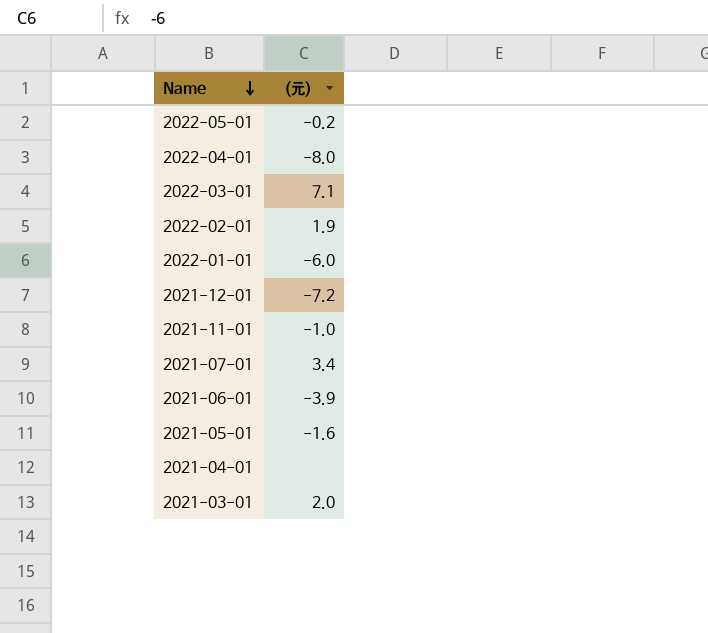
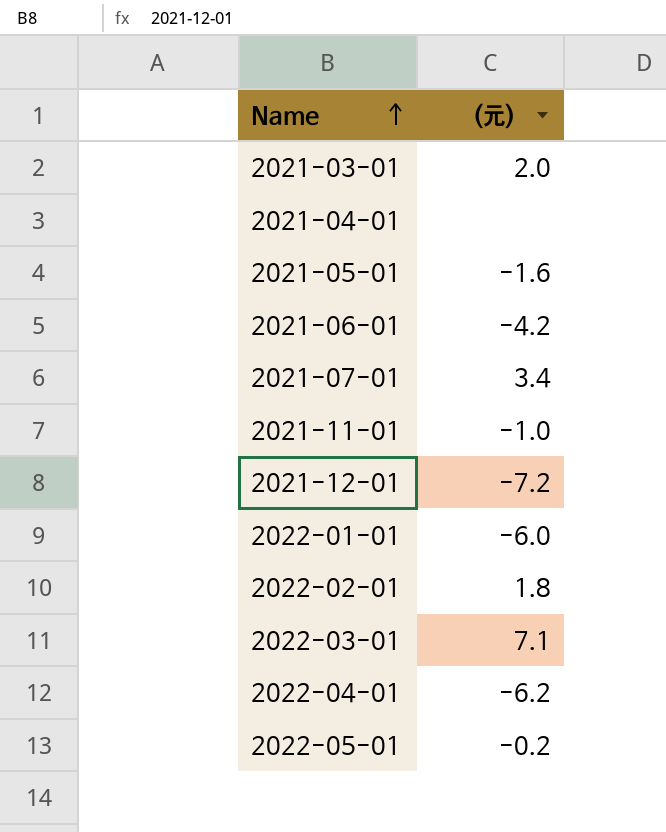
row order: Name descending -> Name ascending
2021-06-01 | (元): -3.9 -> -4.2
2022-02-01 | (元): 1.9 -> 1.8
2022-04-01 | (元): -8.0 -> -6.2

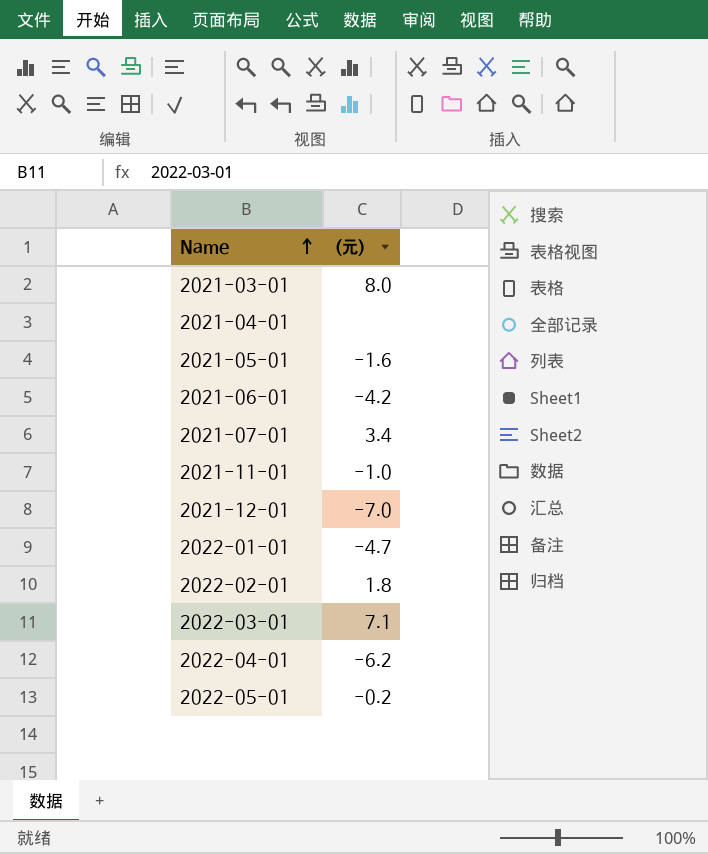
2021-03-01 | (元): 2.0 -> 8.0
2021-12-01 | (元): -7.2 -> -7.0
2022-01-01 | (元): -6.0 -> -4.7

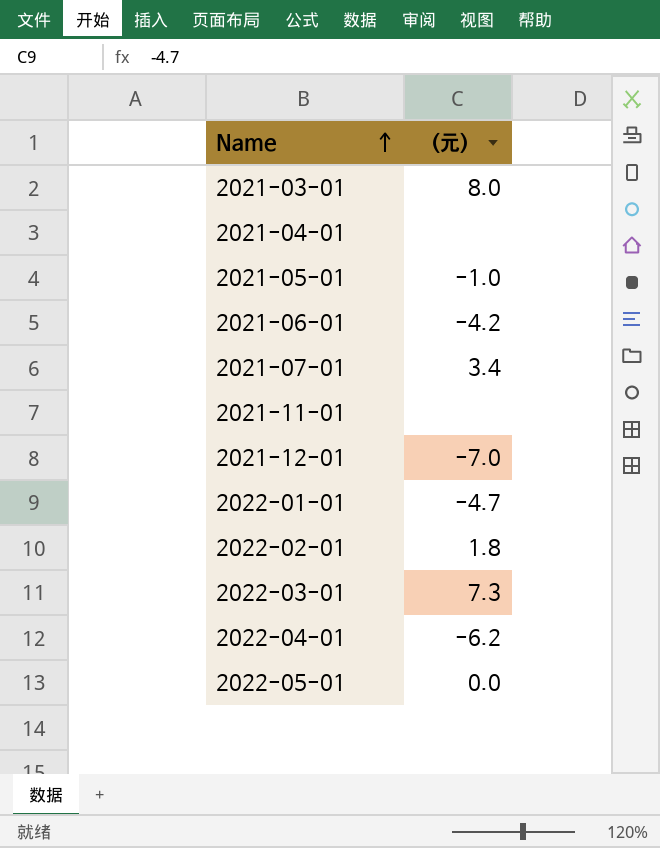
2021-05-01 | (元): -1.6 -> -1.0
2021-11-01 | (元): -1.0 -> none
2022-03-01 | (元): 7.1 -> 7.3
2022-05-01 | (元): -0.2 -> 0.0

